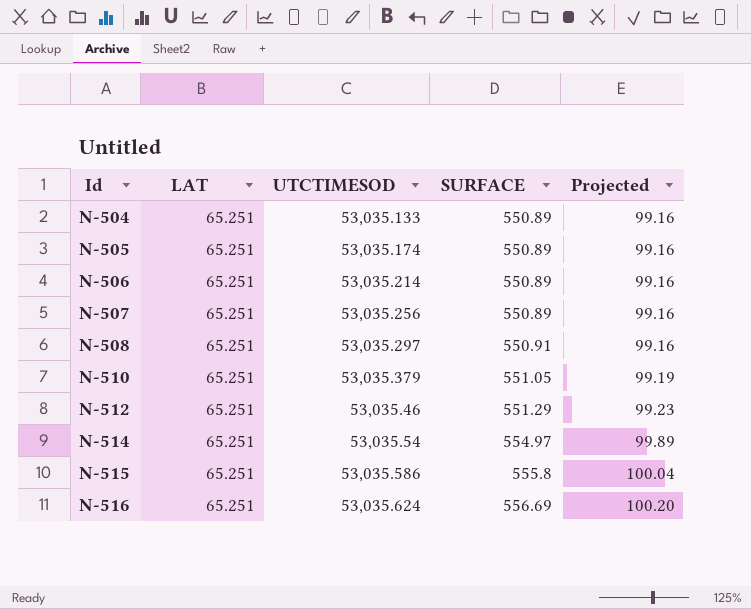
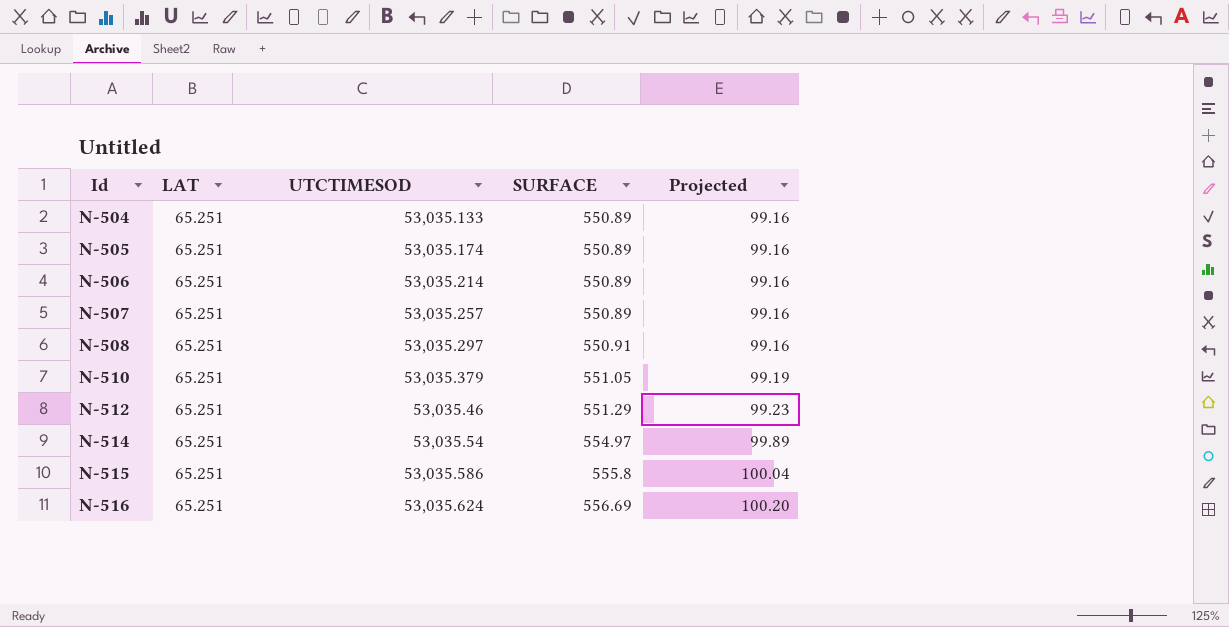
N-507 | UTCTIMESOD: 53,035.256 -> 53,035.257

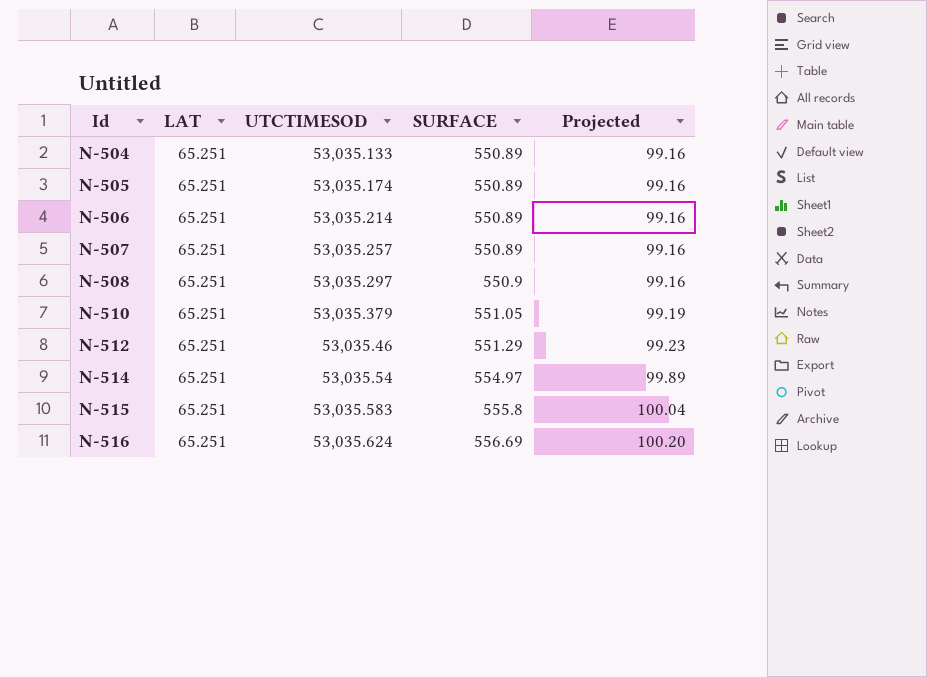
N-508 | SURFACE: 550.91 -> 550.9
N-515 | UTCTIMESOD: 53,035.586 -> 53,035.583

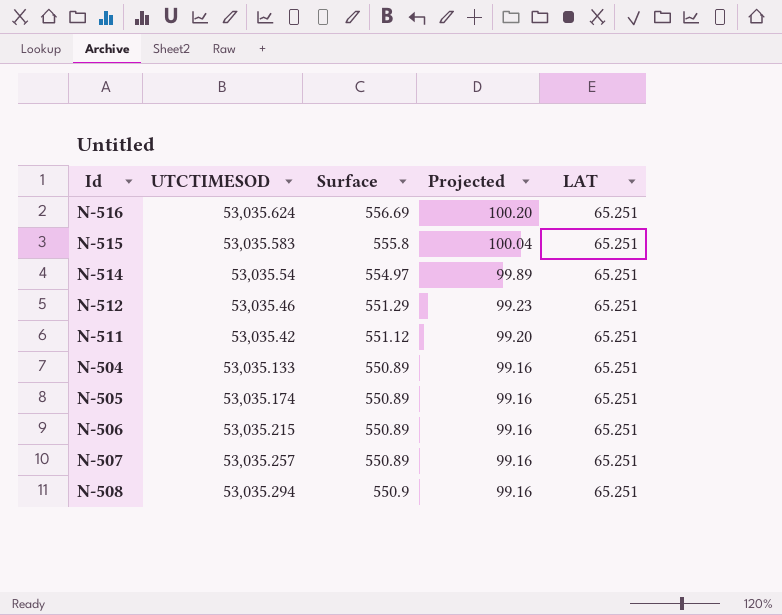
row order: Id ascending -> Projected descending
column name: SURFACE -> Surface
column LAT | position: 2 -> 5
row N-510: 65.251 | 53,035.379 | 551.05 | 99.19 -> none
row N-511: none -> 53,035.42 | 551.12 | 99.20 | 65.251
N-506 | UTCTIMESOD: 53,035.214 -> 53,035.215
N-508 | UTCTIMESOD: 53,035.297 -> 53,035.294

